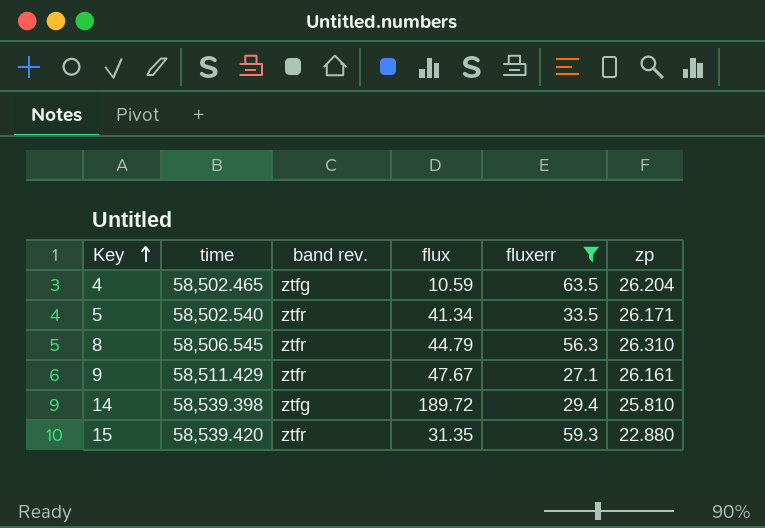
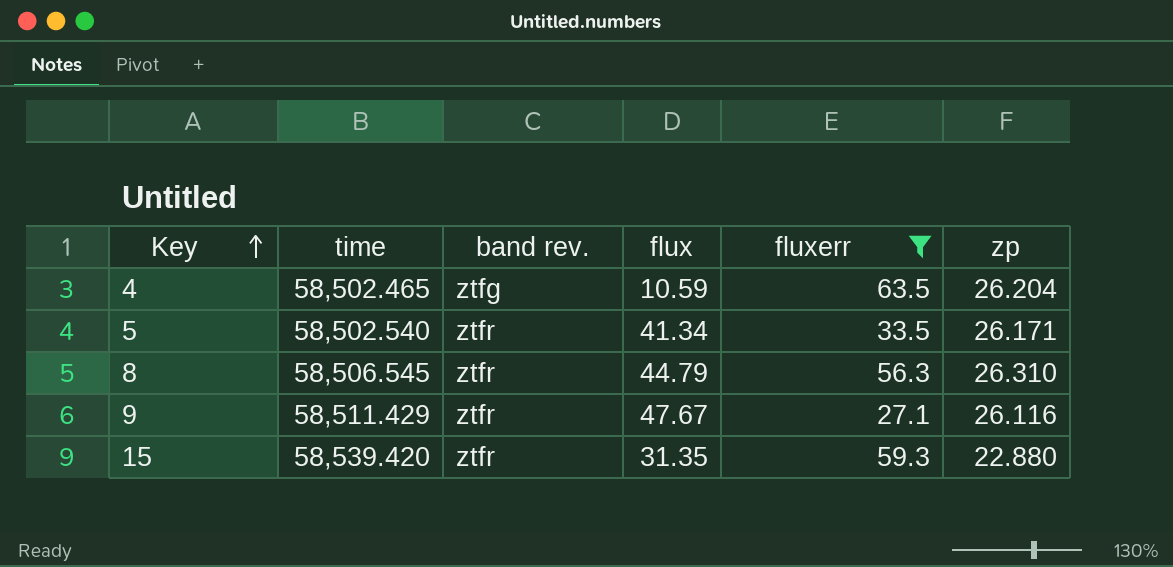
row 14: 58,539.398 | ztfg | 189.72 | 29.4 | 25.810 -> none
9 | zp: 26.161 -> 26.116

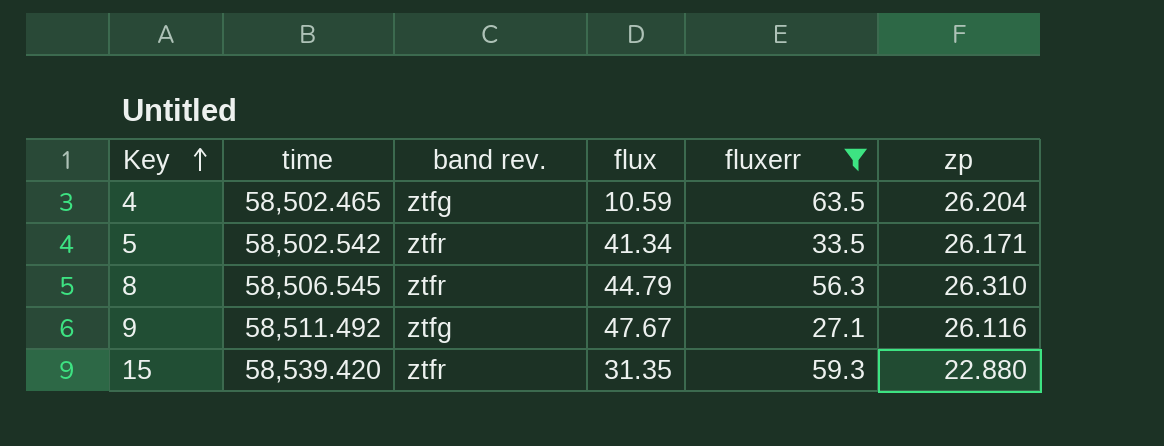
5 | time: 58,502.540 -> 58,502.542
9 | time: 58,511.429 -> 58,511.492
9 | band rev.: ztfr -> ztfg

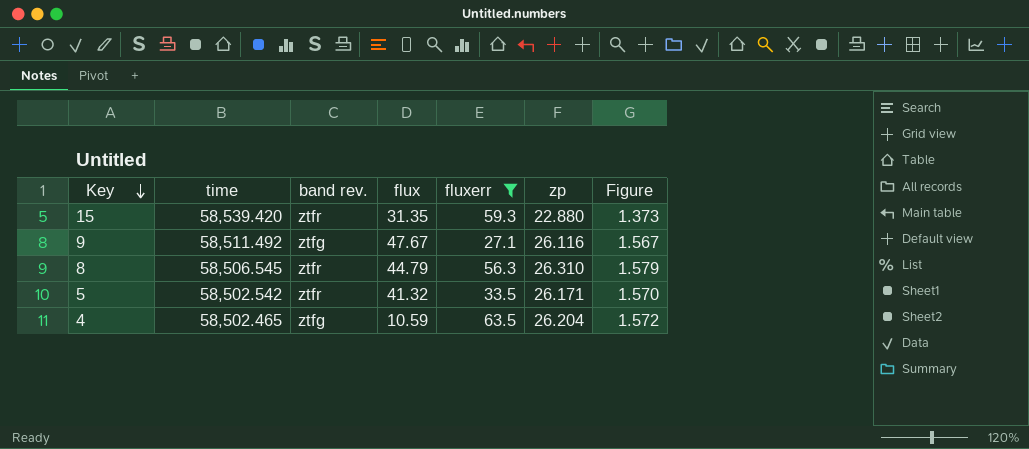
row order: Key ascending -> Key descending
column Figure | formula: none -> [zp] * 0.06
5 | flux: 41.34 -> 41.32

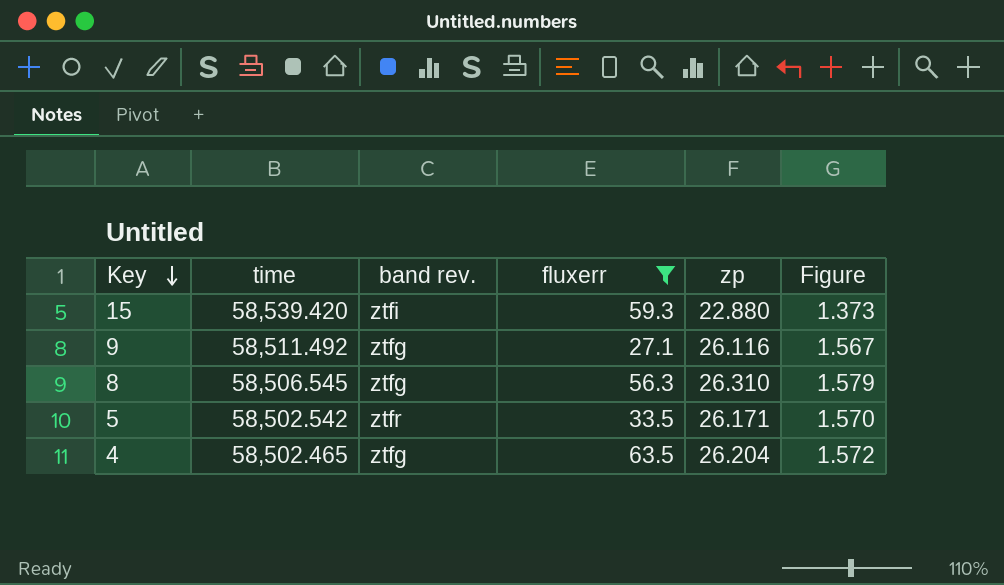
column flux | position: 4 -> none
15 | band rev.: ztfr -> ztfi
8 | band rev.: ztfr -> ztfg

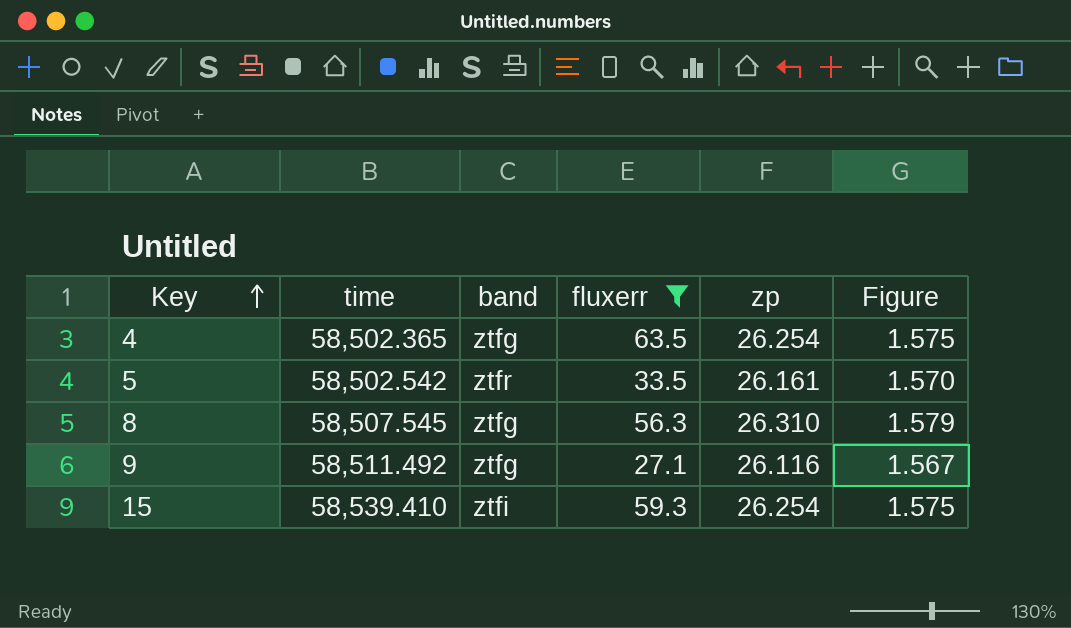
row order: Key descending -> Key ascending
column name: band rev. -> band
4 | time: 58,502.465 -> 58,502.365
4 | zp: 26.204 -> 26.254
4 | Figure: 1.572 -> 1.575
5 | zp: 26.171 -> 26.161
8 | time: 58,506.545 -> 58,507.545
15 | time: 58,539.420 -> 58,539.410
15 | zp: 22.880 -> 26.254
15 | Figure: 1.373 -> 1.575

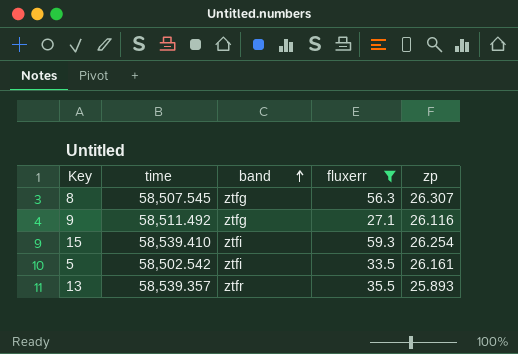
row order: Key ascending -> band ascending
column Figure | formula: [zp] * 0.06 -> none
row 4: 58,502.365 | ztfg | 63.5 | 26.254 | 1.575 -> none
8 | zp: 26.310 -> 26.307
5 | band: ztfr -> ztfi
row 13: none -> 58,539.357 | ztfr | 35.5 | 25.893

